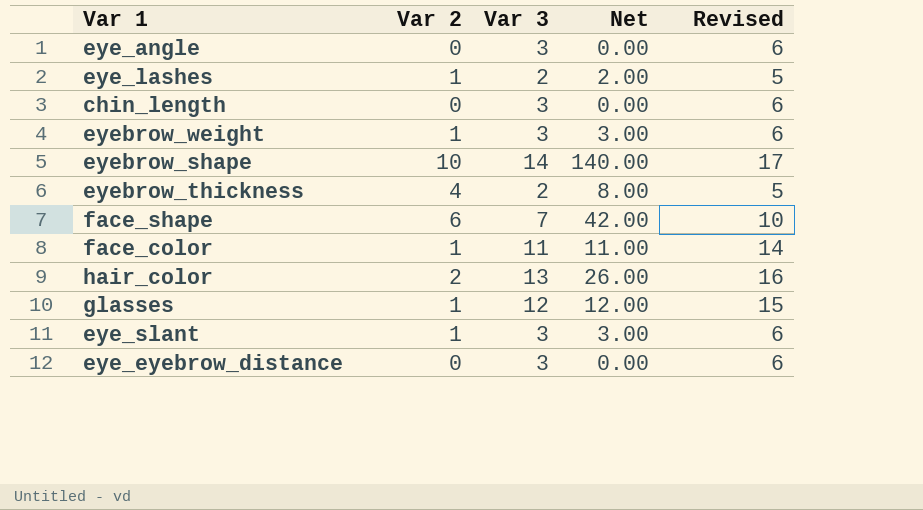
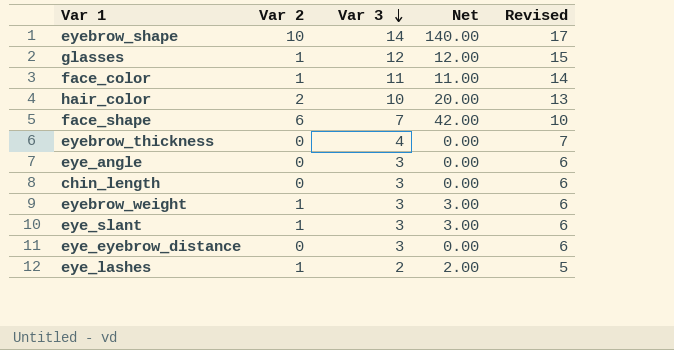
row order: none -> Var 3 descending
hair_color | Var 3: 13 -> 10
hair_color | Net: 26.00 -> 20.00
hair_color | Revised: 16 -> 13
eyebrow_thickness | Var 2: 4 -> 0
eyebrow_thickness | Var 3: 2 -> 4
eyebrow_thickness | Net: 8.00 -> 0.00
eyebrow_thickness | Revised: 5 -> 7

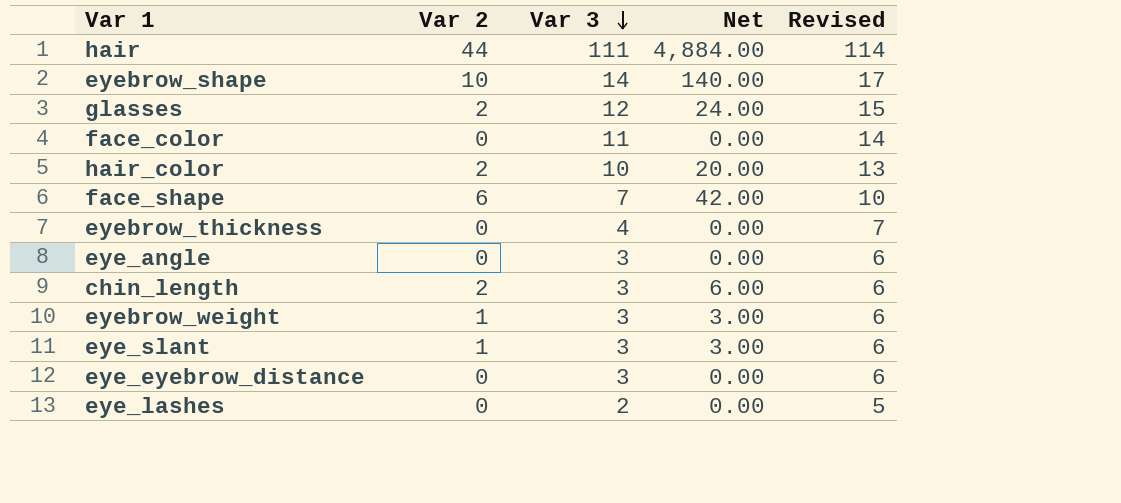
row hair: none -> 44 | 111 | 4,884.00 | 114
glasses | Var 2: 1 -> 2
glasses | Net: 12.00 -> 24.00
face_color | Var 2: 1 -> 0
face_color | Net: 11.00 -> 0.00
chin_length | Var 2: 0 -> 2
chin_length | Net: 0.00 -> 6.00
eye_lashes | Var 2: 1 -> 0
eye_lashes | Net: 2.00 -> 0.00

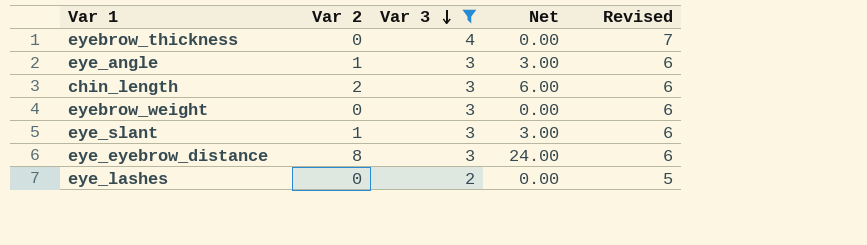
filter: none -> Var 3 <= 4
eye_angle | Var 2: 0 -> 1
eye_angle | Net: 0.00 -> 3.00
eyebrow_weight | Var 2: 1 -> 0
eyebrow_weight | Net: 3.00 -> 0.00
eye_eyebrow_distance | Var 2: 0 -> 8
eye_eyebrow_distance | Net: 0.00 -> 24.00

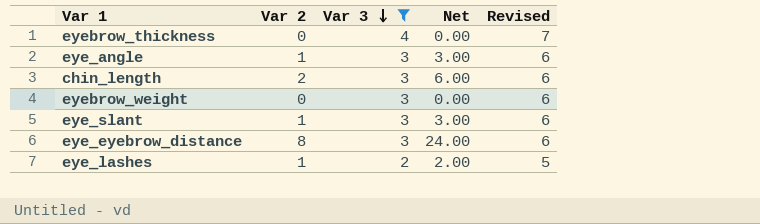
eye_lashes | Var 2: 0 -> 1
eye_lashes | Net: 0.00 -> 2.00

